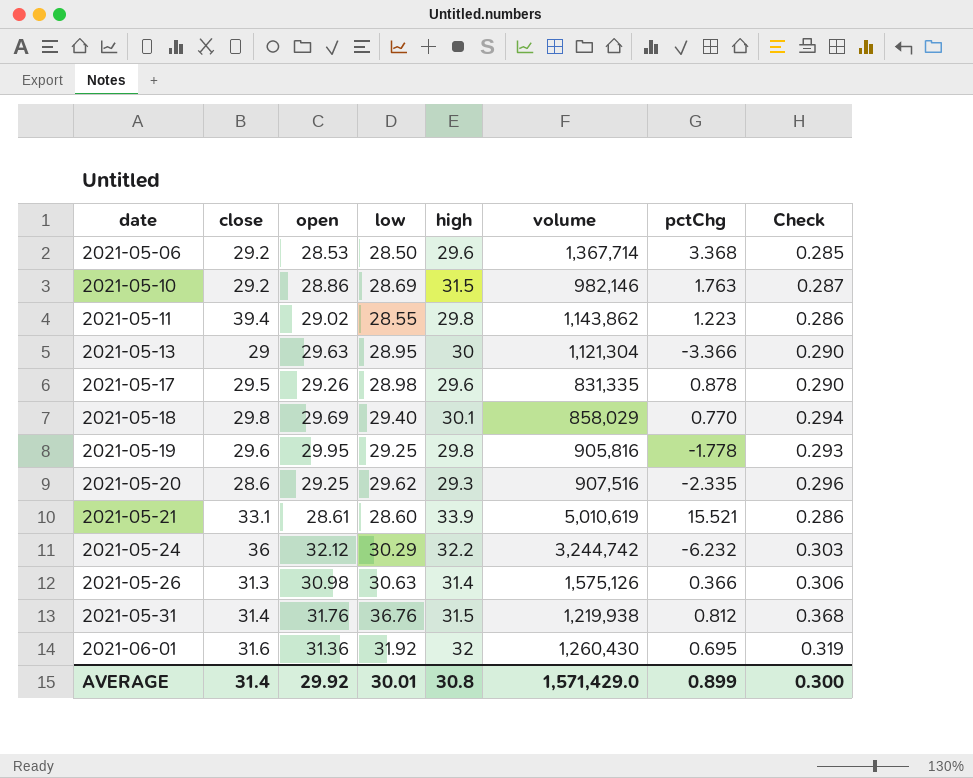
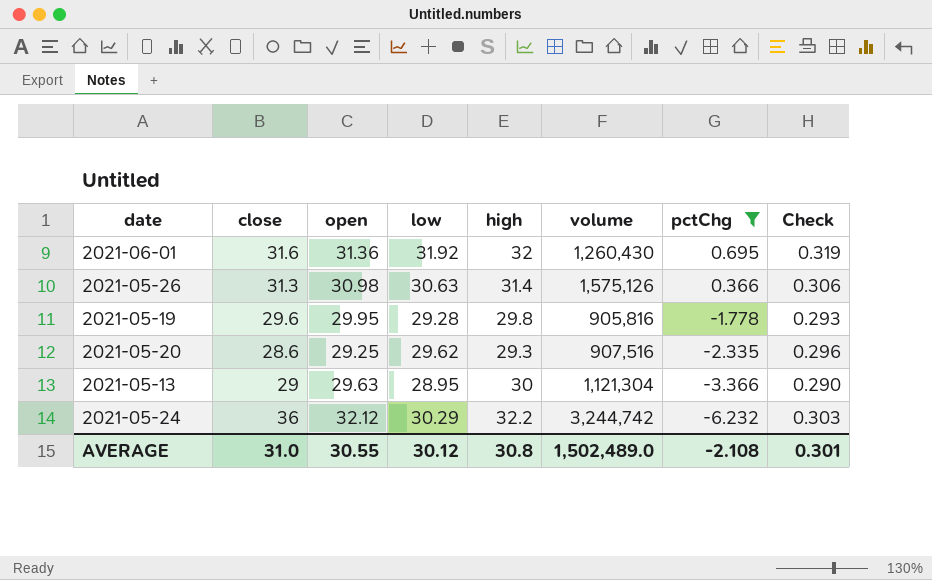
filter: none -> pctChg <= 0.695
row order: date ascending -> pctChg descending
2021-05-19 | low: 29.25 -> 29.28
AVERAGE | close: 31.4 -> 31.0
AVERAGE | open: 29.92 -> 30.55
AVERAGE | low: 30.01 -> 30.12
AVERAGE | volume: 1,571,429.0 -> 1,502,489.0
AVERAGE | pctChg: 0.899 -> -2.108
AVERAGE | Check: 0.300 -> 0.301

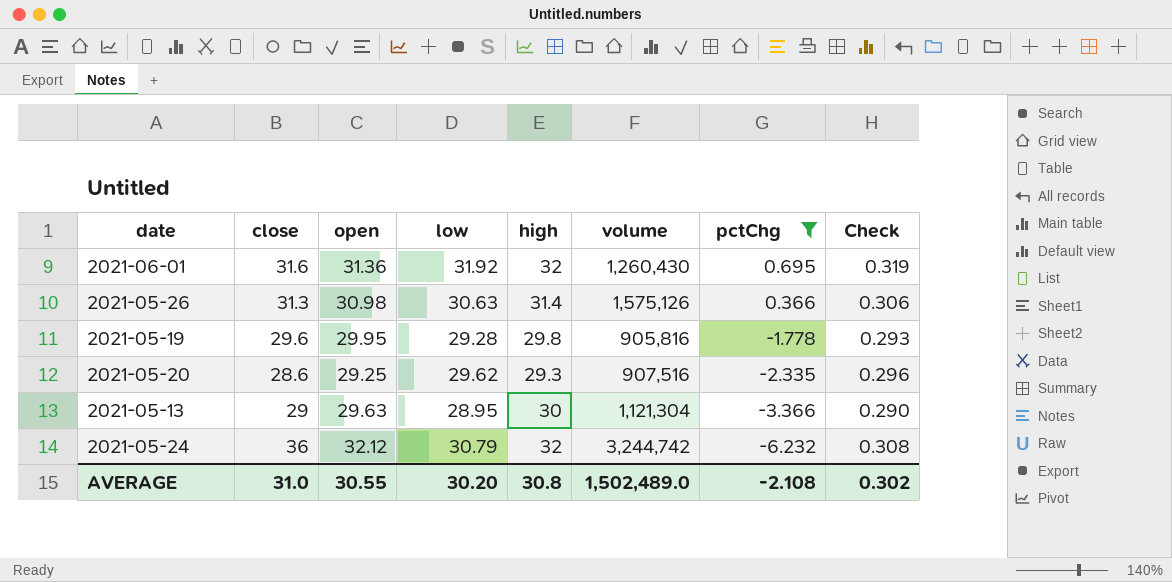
2021-05-24 | low: 30.29 -> 30.79
2021-05-24 | high: 32.2 -> 32
2021-05-24 | Check: 0.303 -> 0.308
AVERAGE | low: 30.12 -> 30.20
AVERAGE | Check: 0.301 -> 0.302

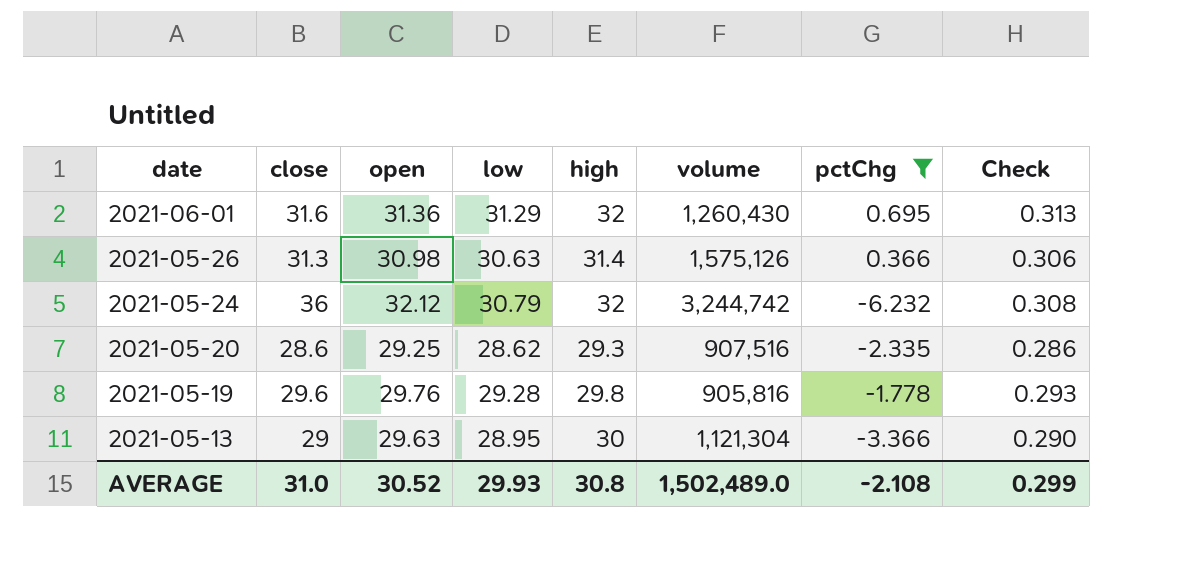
row order: pctChg descending -> date descending
2021-06-01 | low: 31.92 -> 31.29
2021-06-01 | Check: 0.319 -> 0.313
2021-05-20 | low: 29.62 -> 28.62
2021-05-20 | Check: 0.296 -> 0.286
2021-05-19 | open: 29.95 -> 29.76
AVERAGE | open: 30.55 -> 30.52
AVERAGE | low: 30.20 -> 29.93
AVERAGE | Check: 0.302 -> 0.299

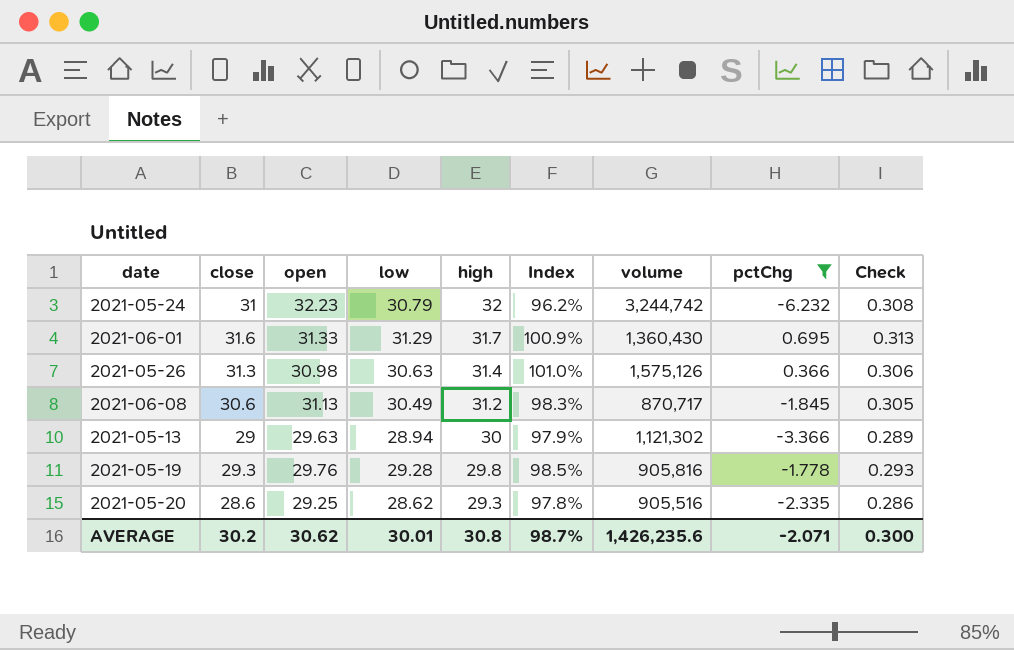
row order: date descending -> high descending
column Index | formula: none -> [close] / [open]
2021-05-24 | close: 36 -> 31
2021-05-24 | open: 32.12 -> 32.23
2021-06-01 | open: 31.36 -> 31.33
2021-06-01 | high: 32 -> 31.7
2021-06-01 | volume: 1,260,430 -> 1,360,430
row 2021-06-08: none -> 30.6 | 31.13 | 30.49 | 31.2 | 98.3% | 870,717 | -1.845 | 0.305
2021-05-13 | low: 28.95 -> 28.94
2021-05-13 | volume: 1,121,304 -> 1,121,302
2021-05-13 | Check: 0.290 -> 0.289
2021-05-19 | close: 29.6 -> 29.3
2021-05-20 | volume: 907,516 -> 905,516
AVERAGE | close: 31.0 -> 30.2
AVERAGE | open: 30.52 -> 30.62
AVERAGE | low: 29.93 -> 30.01
AVERAGE | volume: 1,502,489.0 -> 1,426,235.6
AVERAGE | pctChg: -2.108 -> -2.071
AVERAGE | Check: 0.299 -> 0.300

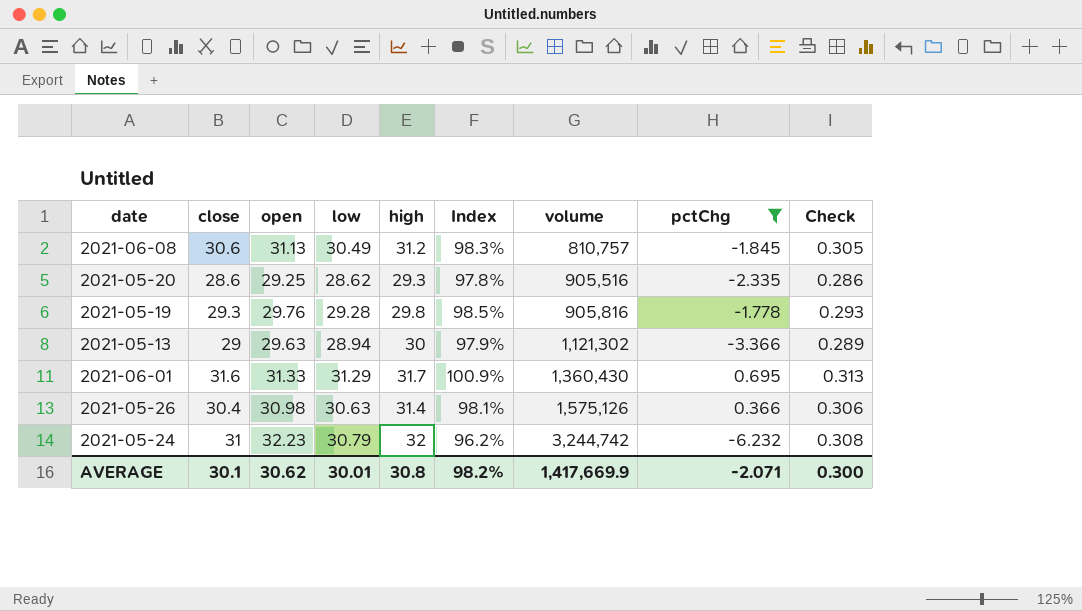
row order: high descending -> volume ascending
2021-06-08 | volume: 870,717 -> 810,757
2021-05-26 | close: 31.3 -> 30.4
2021-05-26 | Index: 101.0% -> 98.1%
AVERAGE | close: 30.2 -> 30.1
AVERAGE | Index: 98.7% -> 98.2%
AVERAGE | volume: 1,426,235.6 -> 1,417,669.9

